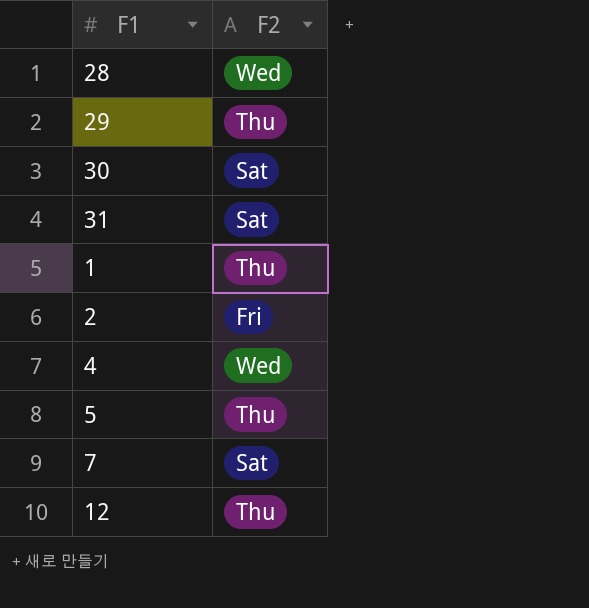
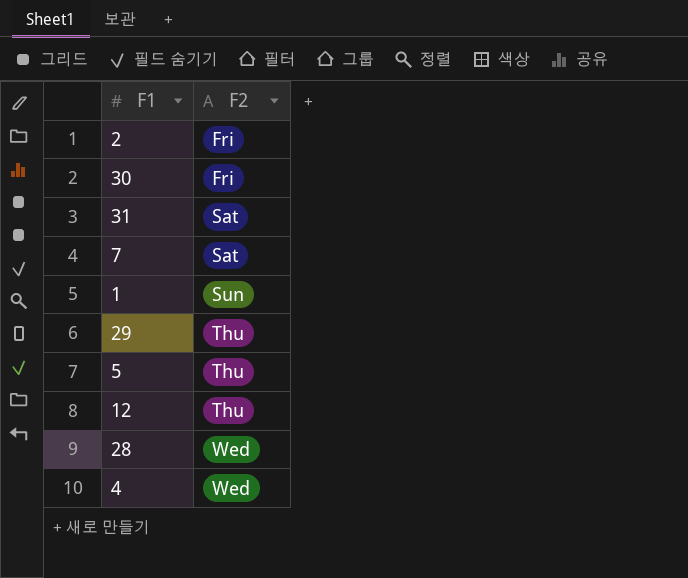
row order: none -> F2 ascending
30 | F2: Sat -> Fri
1 | F2: Thu -> Sun

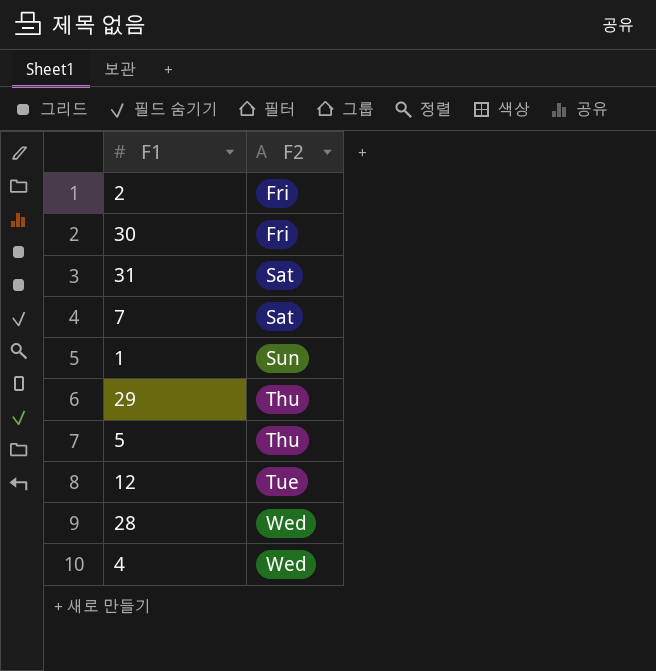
12 | F2: Thu -> Tue

